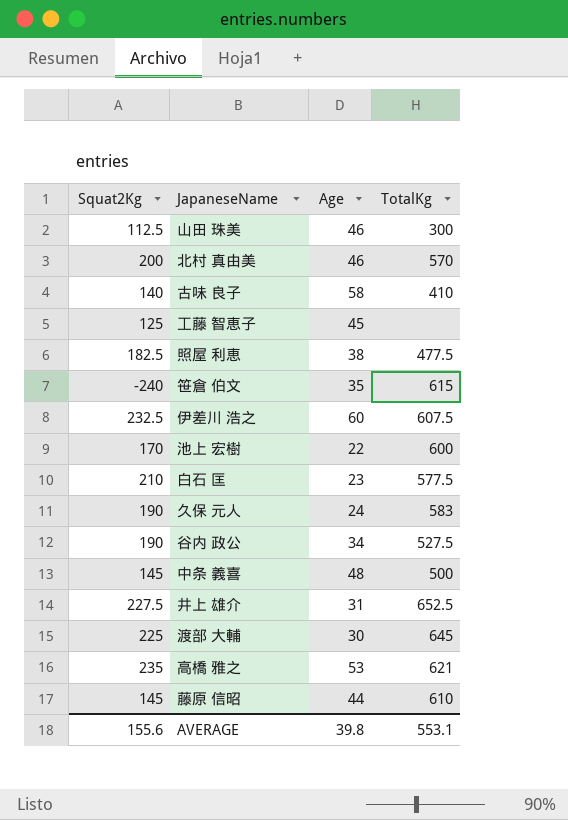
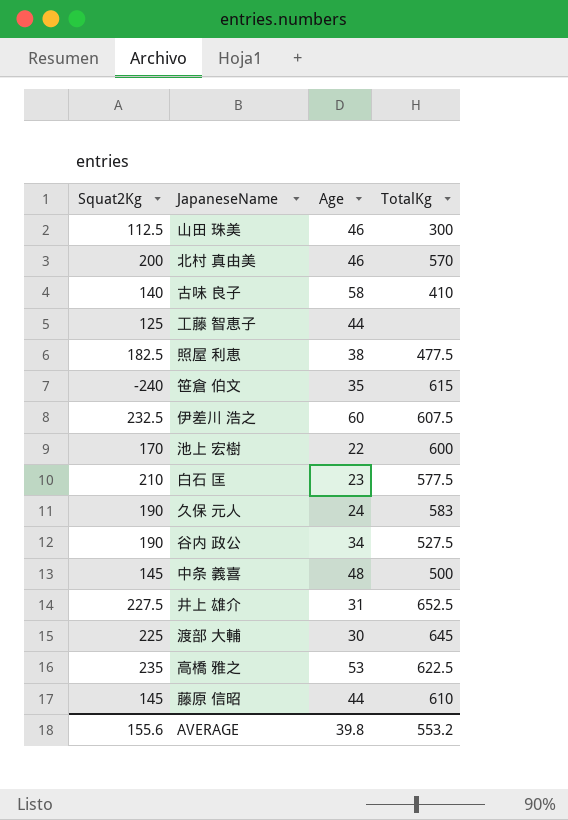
工藤 智恵子 | Age: 45 -> 44
高橋 雅之 | TotalKg: 621 -> 622.5
AVERAGE | TotalKg: 553.1 -> 553.2

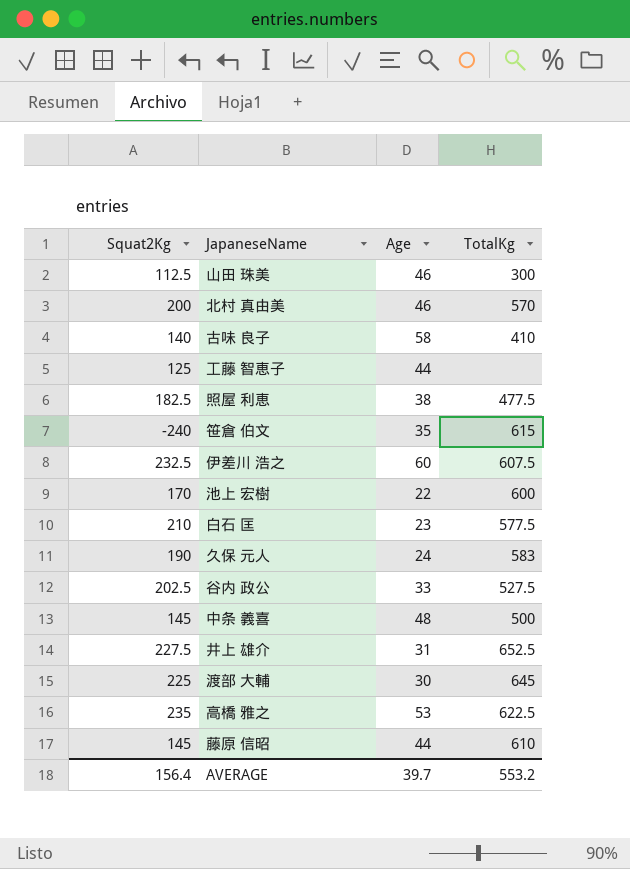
谷内 政公 | Squat2Kg: 190 -> 202.5
谷内 政公 | Age: 34 -> 33
AVERAGE | Squat2Kg: 155.6 -> 156.4
AVERAGE | Age: 39.8 -> 39.7

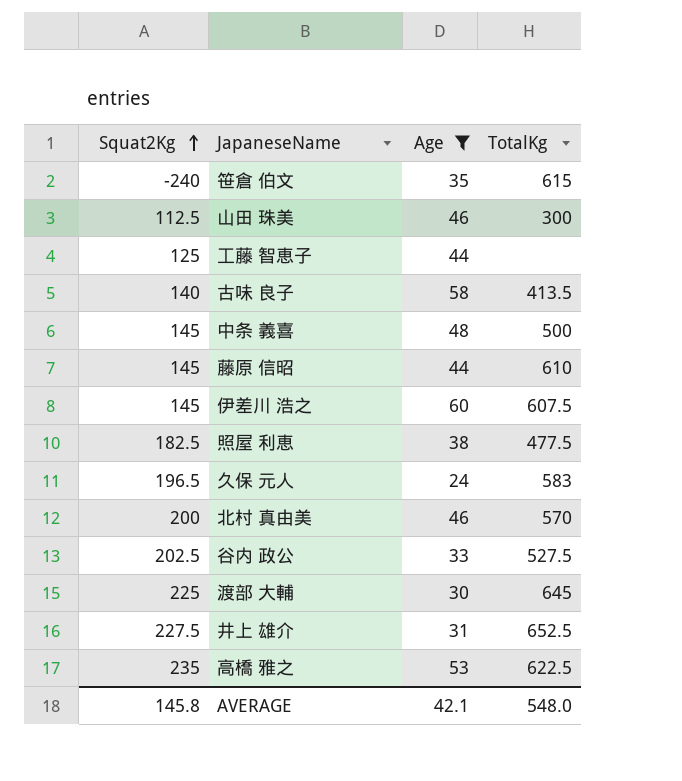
filter: none -> Age >= 24
row order: none -> Squat2Kg ascending
古味 良子 | TotalKg: 410 -> 413.5
伊差川 浩之 | Squat2Kg: 232.5 -> 145
久保 元人 | Squat2Kg: 190 -> 196.5
AVERAGE | Squat2Kg: 156.4 -> 145.8
AVERAGE | Age: 39.7 -> 42.1
AVERAGE | TotalKg: 553.2 -> 548.0

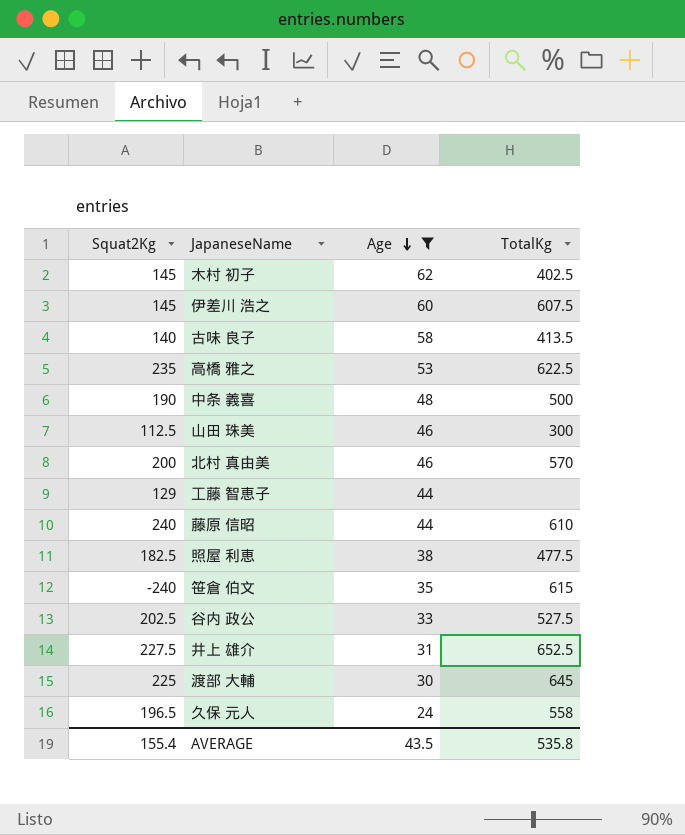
row order: Squat2Kg ascending -> Age descending
row 木村 初子: none -> 145 | 62 | 402.5
中条 義喜 | Squat2Kg: 145 -> 190
工藤 智恵子 | Squat2Kg: 125 -> 129
藤原 信昭 | Squat2Kg: 145 -> 240
久保 元人 | TotalKg: 583 -> 558
AVERAGE | Squat2Kg: 145.8 -> 155.4
AVERAGE | Age: 42.1 -> 43.5
AVERAGE | TotalKg: 548.0 -> 535.8

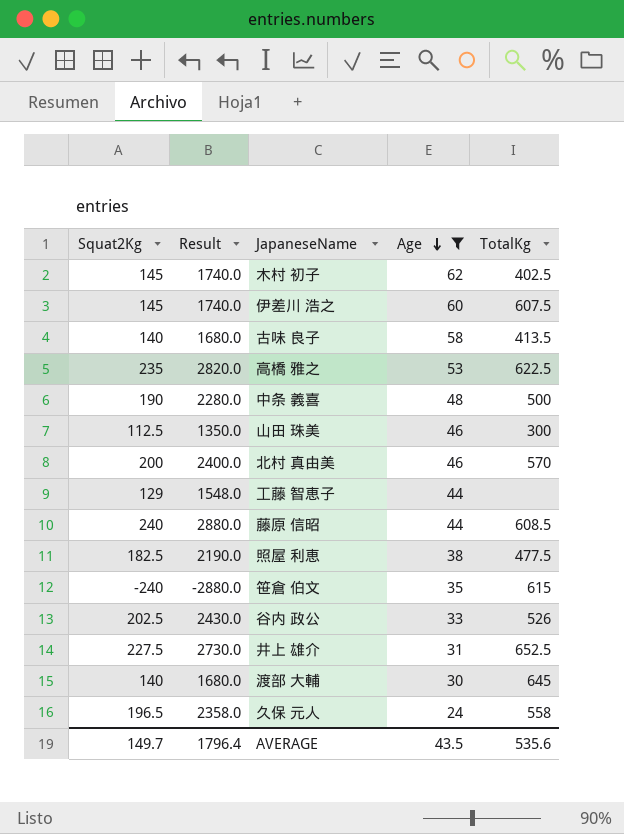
column Result | formula: none -> [Squat2Kg] * 12
藤原 信昭 | TotalKg: 610 -> 608.5
谷内 政公 | TotalKg: 527.5 -> 526
渡部 大輔 | Squat2Kg: 225 -> 140
AVERAGE | Squat2Kg: 155.4 -> 149.7
AVERAGE | TotalKg: 535.8 -> 535.6

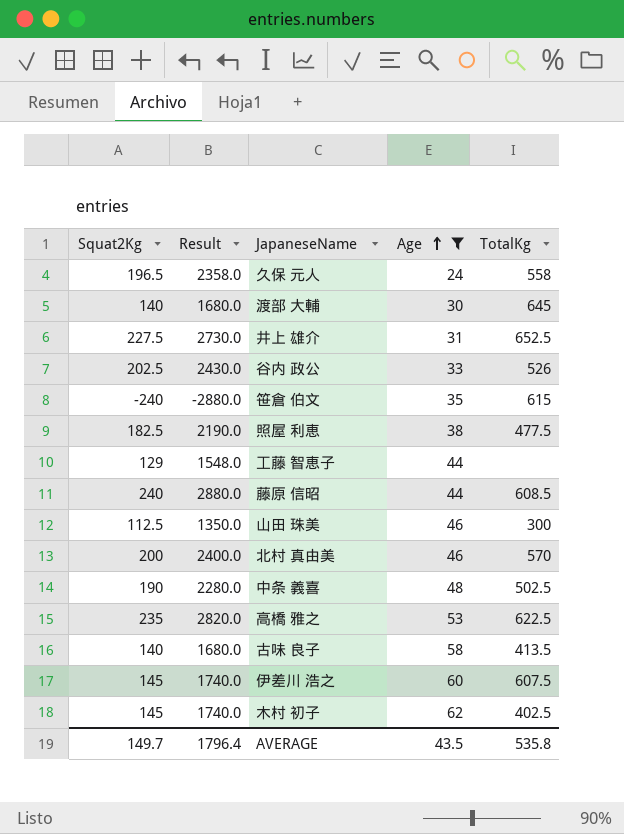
row order: Age descending -> Age ascending
中条 義喜 | TotalKg: 500 -> 502.5
AVERAGE | TotalKg: 535.6 -> 535.8

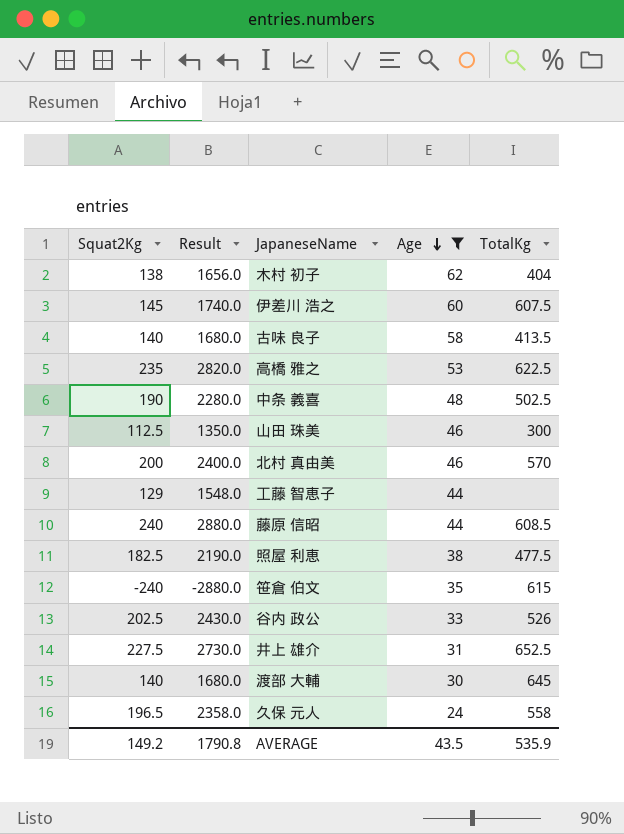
row order: Age ascending -> Age descending
木村 初子 | Squat2Kg: 145 -> 138
木村 初子 | Result: 1740.0 -> 1656.0
木村 初子 | TotalKg: 402.5 -> 404
AVERAGE | Squat2Kg: 149.7 -> 149.2
AVERAGE | Result: 1796.4 -> 1790.8
AVERAGE | TotalKg: 535.8 -> 535.9

